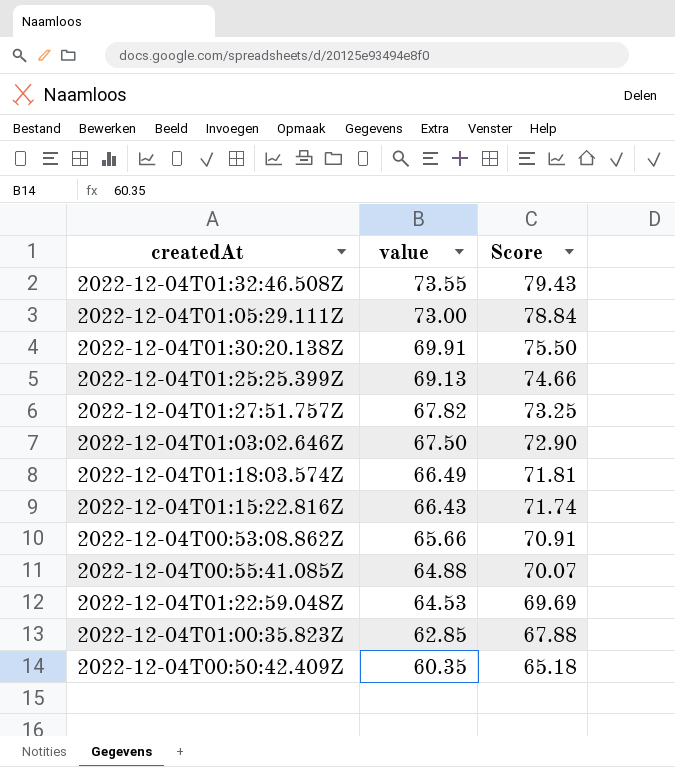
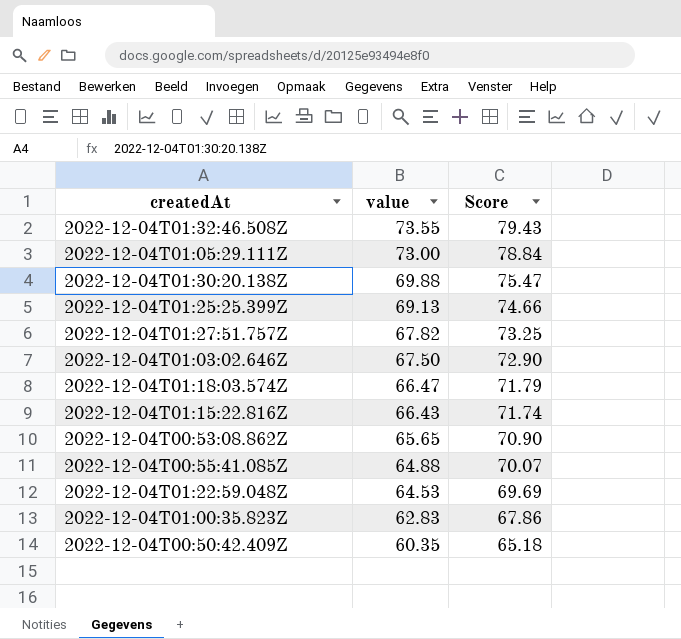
2022-12-04T01:30:20.138Z | value: 69.91 -> 69.88
2022-12-04T01:30:20.138Z | Score: 75.50 -> 75.47
2022-12-04T01:18:03.574Z | value: 66.49 -> 66.47
2022-12-04T01:18:03.574Z | Score: 71.81 -> 71.79
2022-12-04T00:53:08.862Z | value: 65.66 -> 65.65
2022-12-04T00:53:08.862Z | Score: 70.91 -> 70.90
2022-12-04T01:00:35.823Z | value: 62.85 -> 62.83
2022-12-04T01:00:35.823Z | Score: 67.88 -> 67.86

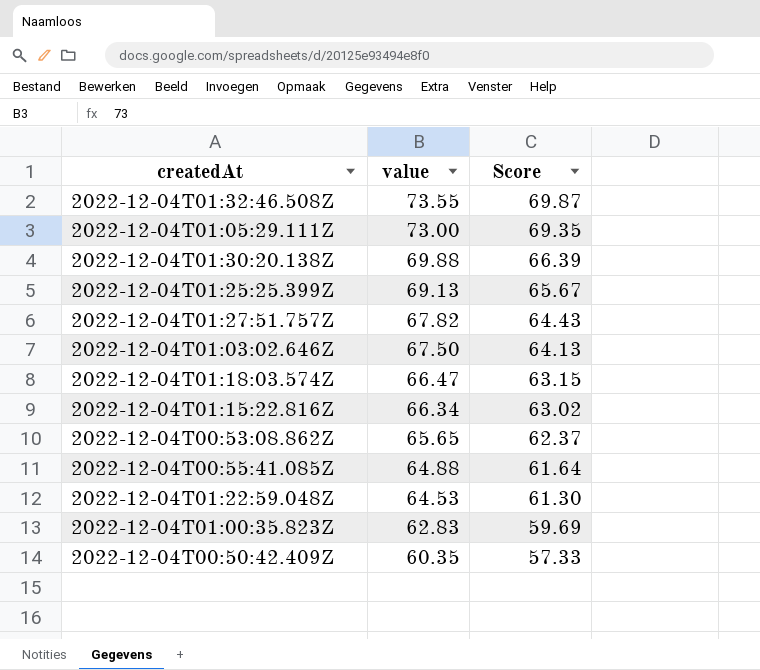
column Score | formula: [value] * 1.08 -> [value] * 0.95
2022-12-04T01:15:22.816Z | value: 66.43 -> 66.34

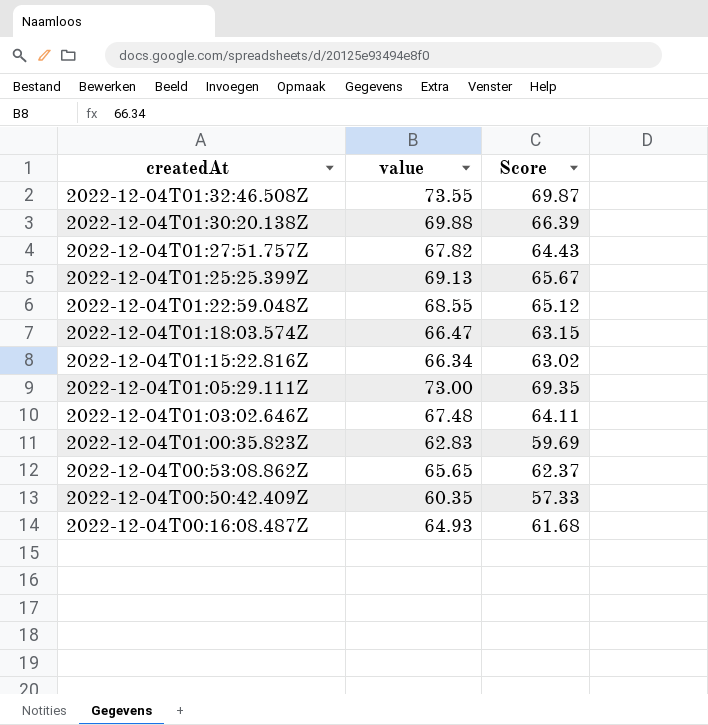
row order: value descending -> createdAt descending
row 2022-12-04T00:55:41.085Z: 64.88 | 61.64 -> none
2022-12-04T01:22:59.048Z | value: 64.53 -> 68.55
2022-12-04T01:22:59.048Z | Score: 61.30 -> 65.12
2022-12-04T01:03:02.646Z | value: 67.50 -> 67.48
2022-12-04T01:03:02.646Z | Score: 64.13 -> 64.11
row 2022-12-04T00:16:08.487Z: none -> 64.93 | 61.68

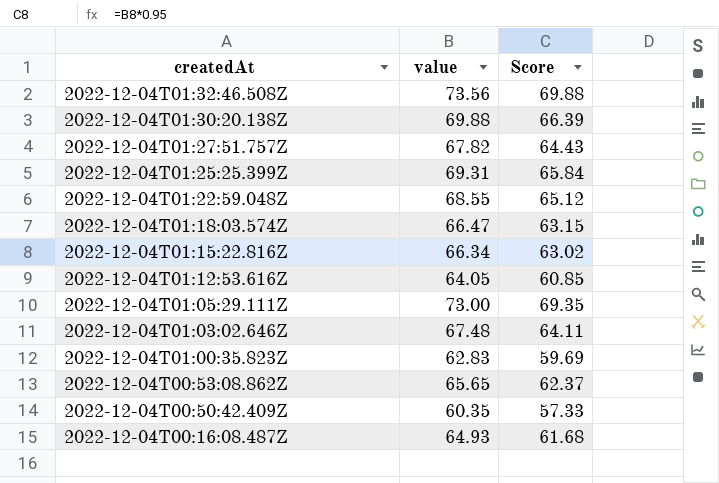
2022-12-04T01:32:46.508Z | value: 73.55 -> 73.56
2022-12-04T01:32:46.508Z | Score: 69.87 -> 69.88
2022-12-04T01:25:25.399Z | value: 69.13 -> 69.31
2022-12-04T01:25:25.399Z | Score: 65.67 -> 65.84
row 2022-12-04T01:12:53.616Z: none -> 64.05 | 60.85

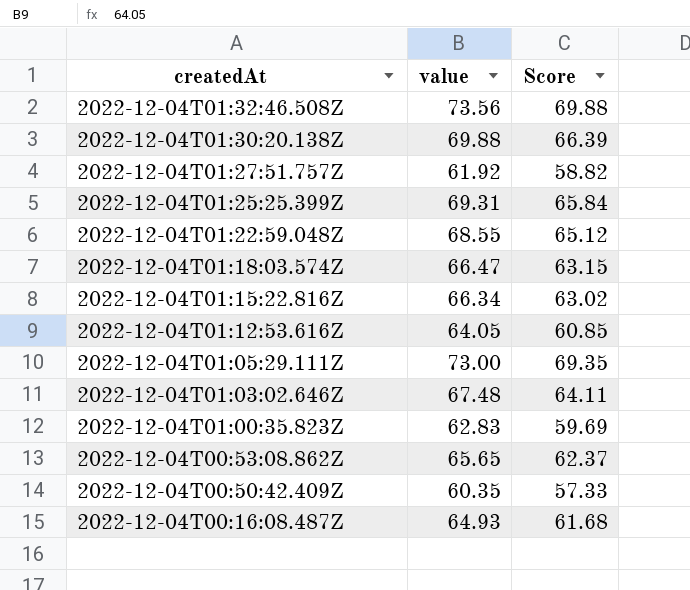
2022-12-04T01:27:51.757Z | value: 67.82 -> 61.92
2022-12-04T01:27:51.757Z | Score: 64.43 -> 58.82

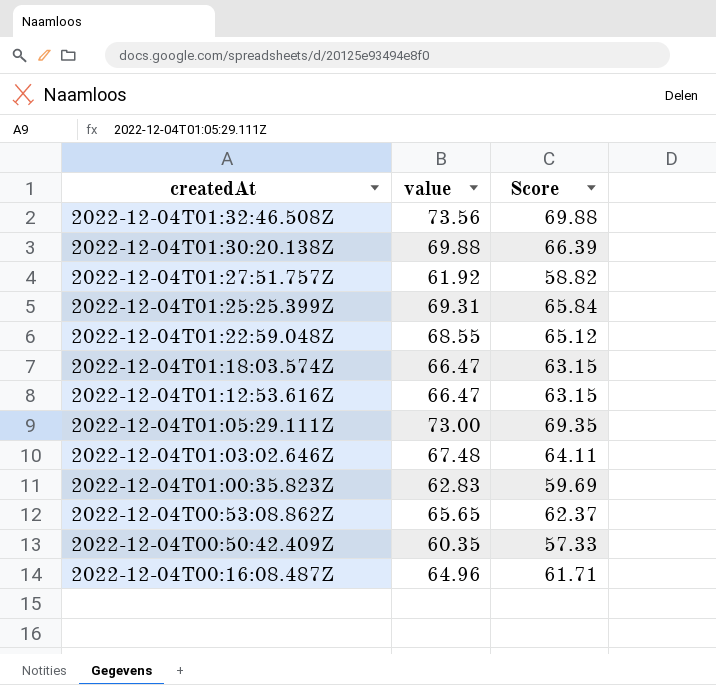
row 2022-12-04T01:15:22.816Z: 66.34 | 63.02 -> none
2022-12-04T01:12:53.616Z | value: 64.05 -> 66.47
2022-12-04T01:12:53.616Z | Score: 60.85 -> 63.15
2022-12-04T00:16:08.487Z | value: 64.93 -> 64.96
2022-12-04T00:16:08.487Z | Score: 61.68 -> 61.71

